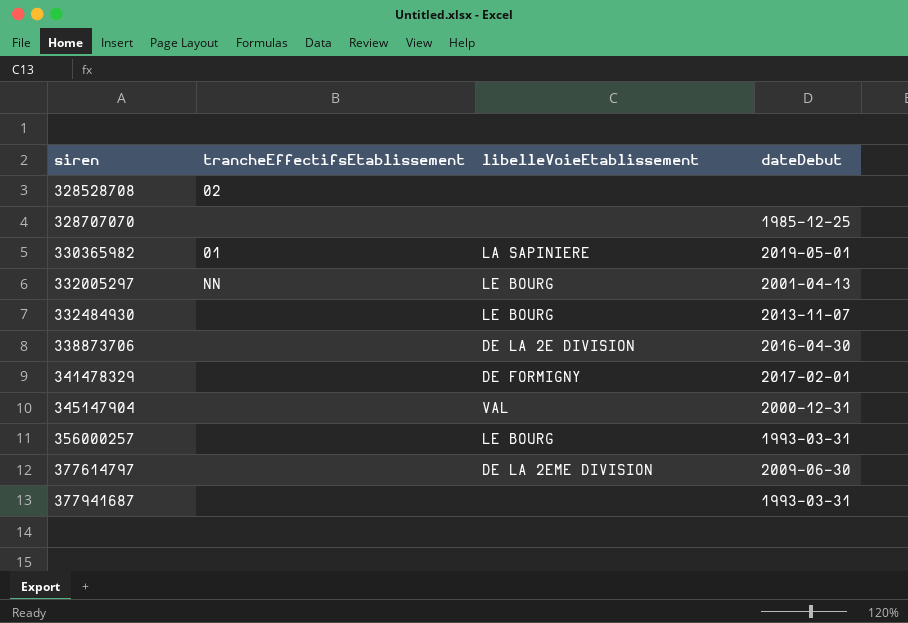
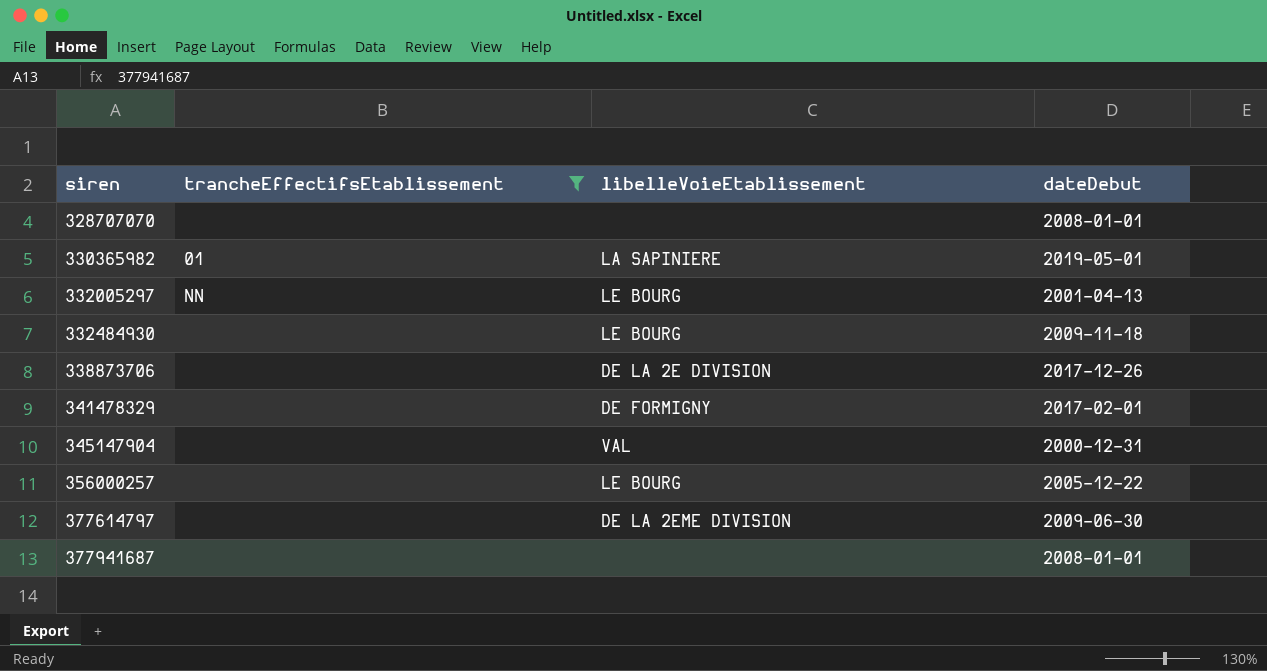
filter: none -> trancheEffectifsEtablissement != 02
328707070 | dateDebut: 1985-12-25 -> 2008-01-01
332484930 | dateDebut: 2013-11-07 -> 2009-11-18
338873706 | dateDebut: 2016-04-30 -> 2017-12-26
356000257 | dateDebut: 1993-03-31 -> 2005-12-22
377941687 | dateDebut: 1993-03-31 -> 2008-01-01

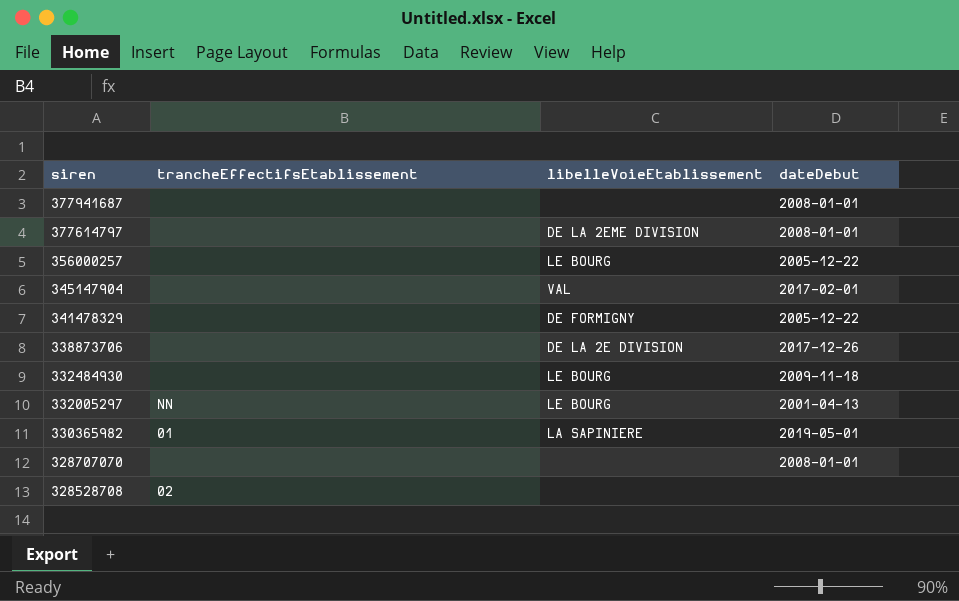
filter: trancheEffectifsEtablissement != 02 -> none
row order: siren ascending -> siren descending
377614797 | dateDebut: 2009-06-30 -> 2008-01-01
345147904 | dateDebut: 2000-12-31 -> 2017-02-01
341478329 | dateDebut: 2017-02-01 -> 2005-12-22

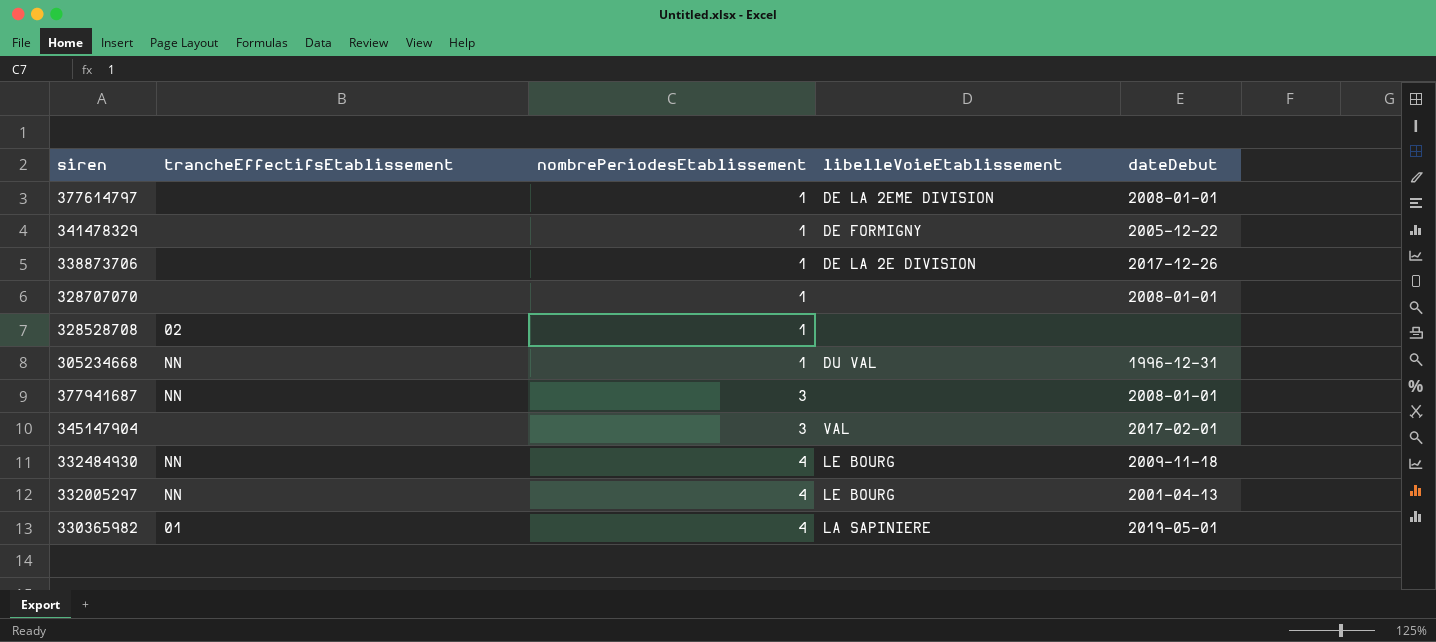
row order: siren descending -> nombrePeriodesEtablissement ascending
column nombrePeriodesEtablissement | position: none -> 3
row 356000257: none | LE BOURG | 2005-12-22 -> none
row 305234668: none -> NN | 1 | DU VAL | 1996-12-31
377941687 | trancheEffectifsEtablissement: none -> NN
332484930 | trancheEffectifsEtablissement: none -> NN

